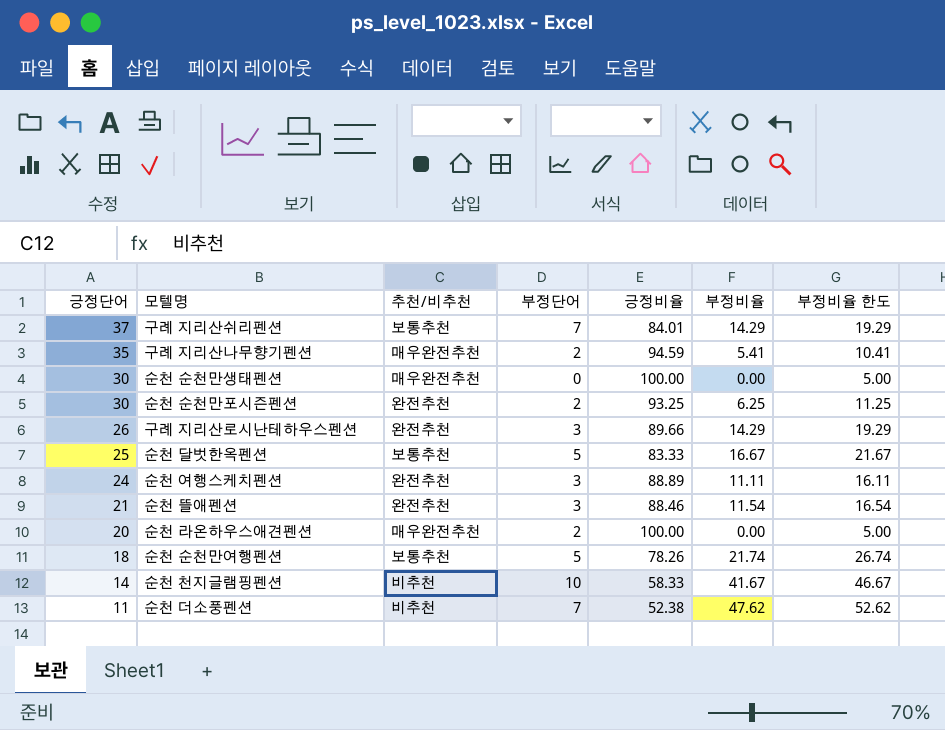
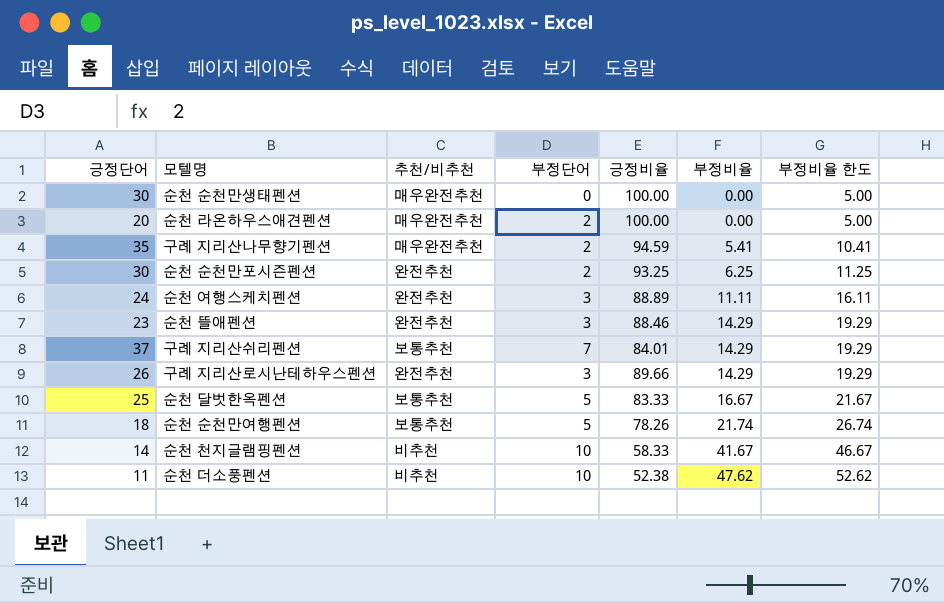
row order: 긍정단어 descending -> 부정비율 ascending
순천 뜰애펜션 | 긍정단어: 21 -> 23
순천 뜰애펜션 | 부정비율: 11.54 -> 14.29
순천 뜰애펜션 | 부정비율 한도: 16.54 -> 19.29
순천 더소풍펜션 | 부정단어: 7 -> 10

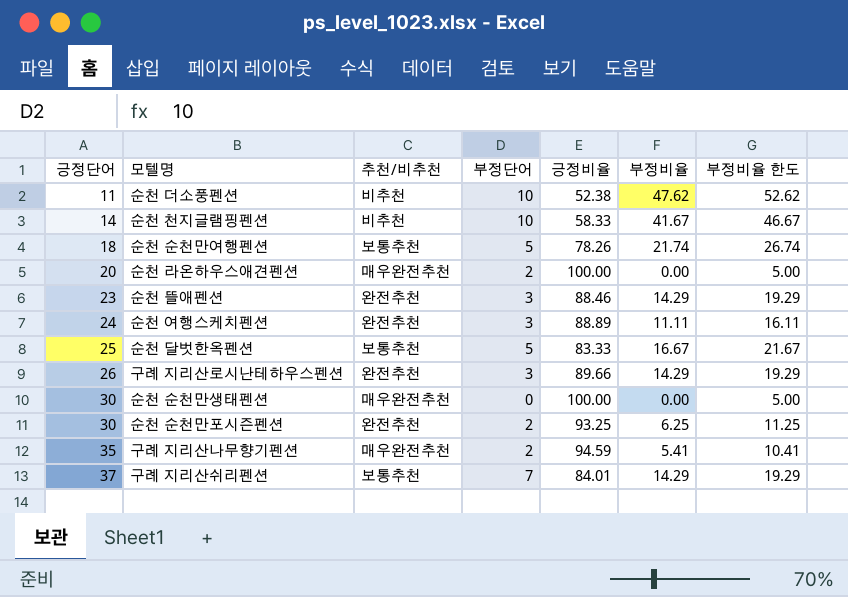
row order: 부정비율 ascending -> 긍정단어 ascending

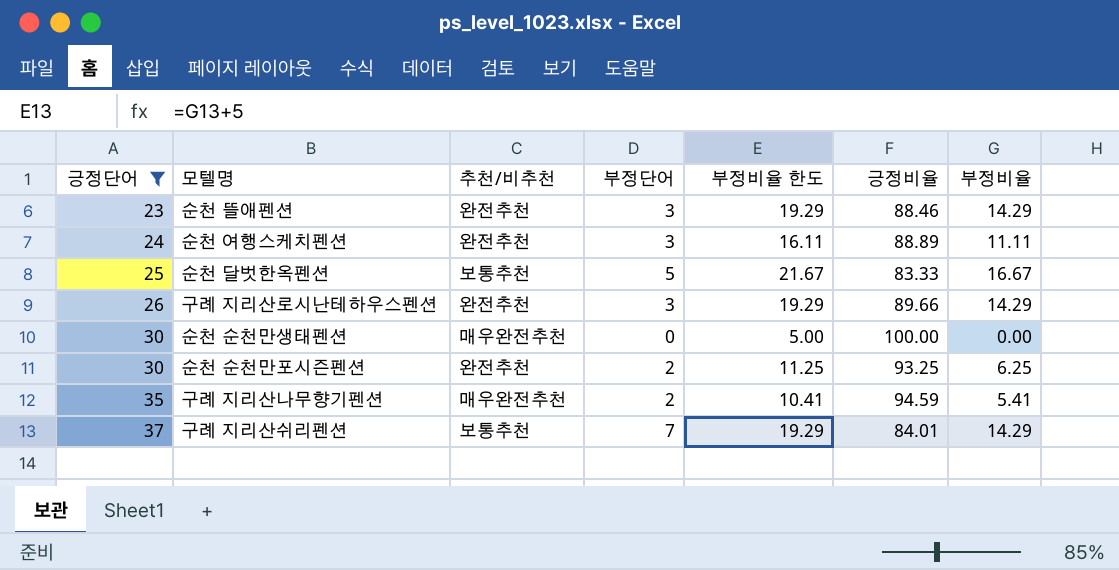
filter: none -> 긍정단어 >= 23
column 부정비율 한도 | position: 7 -> 5

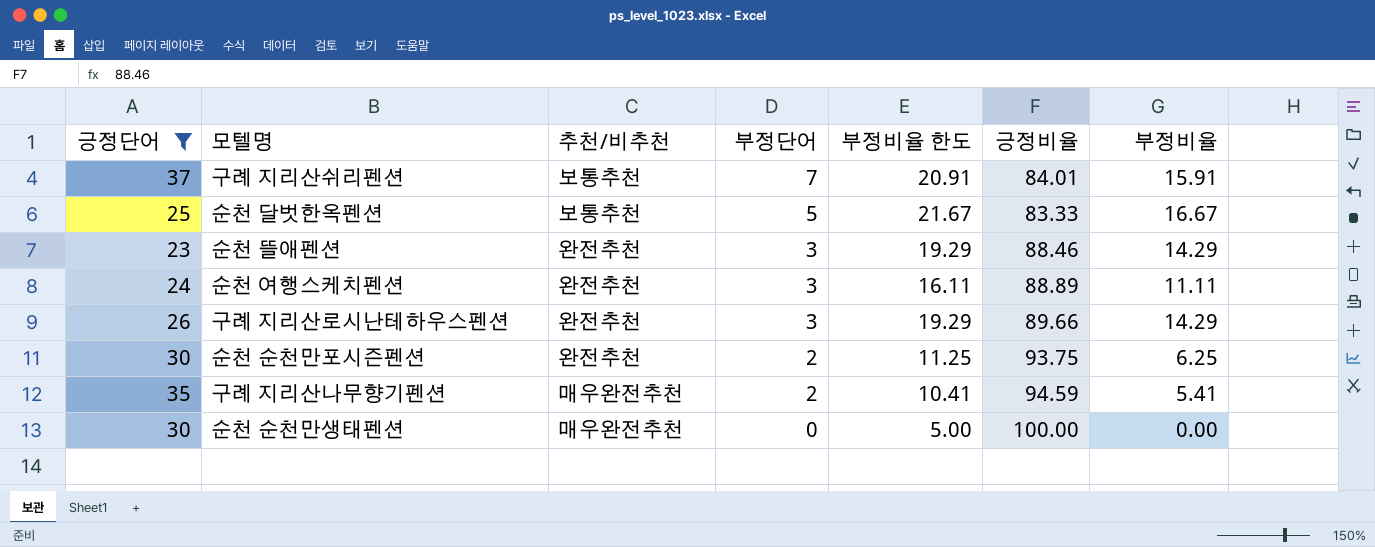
row order: 긍정단어 ascending -> 부정단어 descending
구례 지리산쉬리펜션 | 부정비율 한도: 19.29 -> 20.91
구례 지리산쉬리펜션 | 부정비율: 14.29 -> 15.91
순천 순천만포시즌펜션 | 긍정비율: 93.25 -> 93.75

